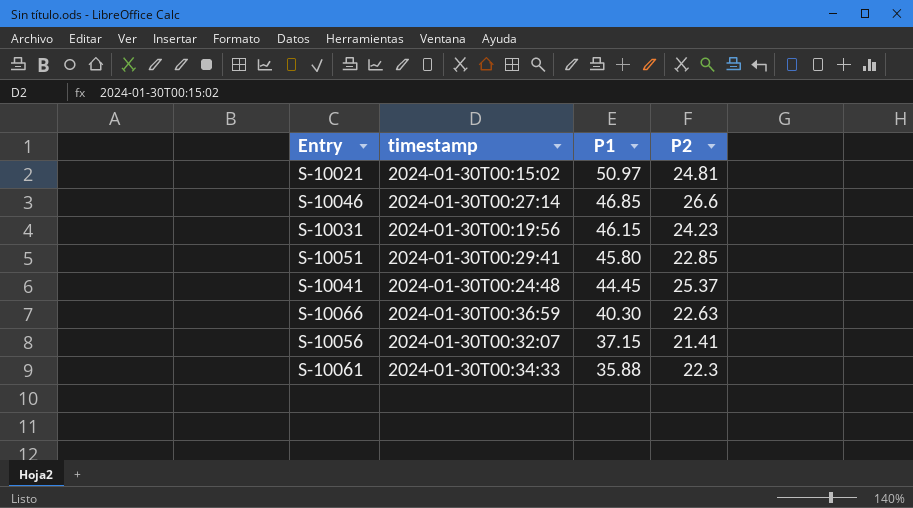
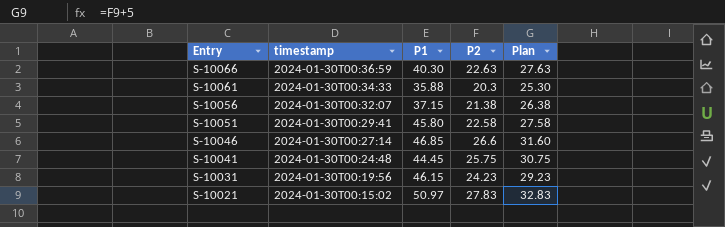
row order: P1 descending -> Entry descending
column Plan | formula: none -> [P2] + 5
S-10061 | P2: 22.3 -> 20.3
S-10056 | P2: 21.41 -> 21.38
S-10051 | P2: 22.85 -> 22.58
S-10041 | P2: 25.37 -> 25.75
S-10021 | P2: 24.81 -> 27.83

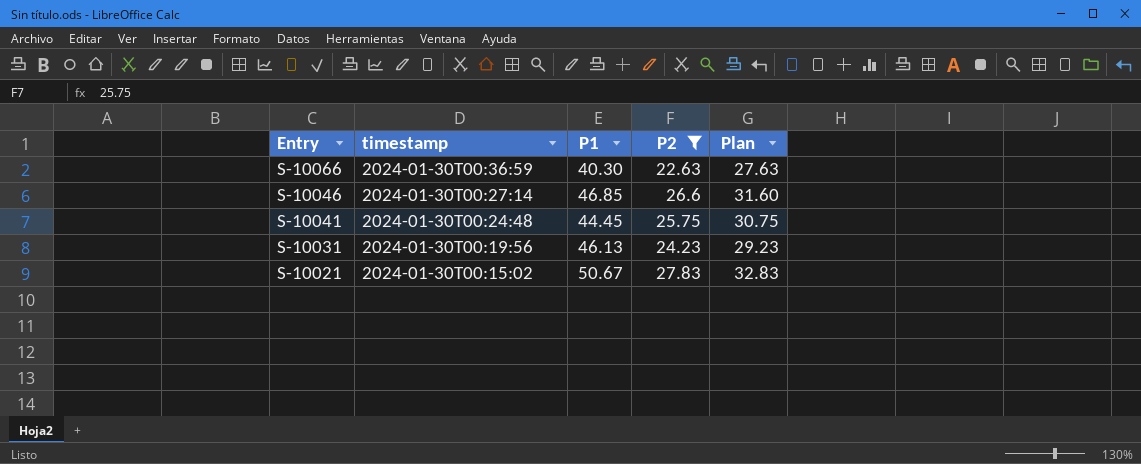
filter: none -> P2 >= 22.63
S-10031 | P1: 46.15 -> 46.13
S-10021 | P1: 50.97 -> 50.67

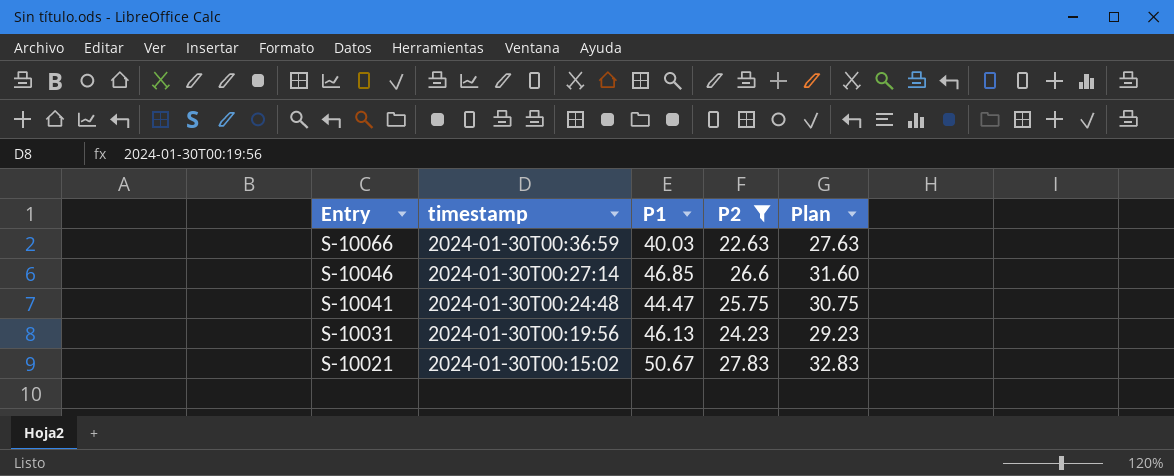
S-10066 | P1: 40.30 -> 40.03
S-10041 | P1: 44.45 -> 44.47

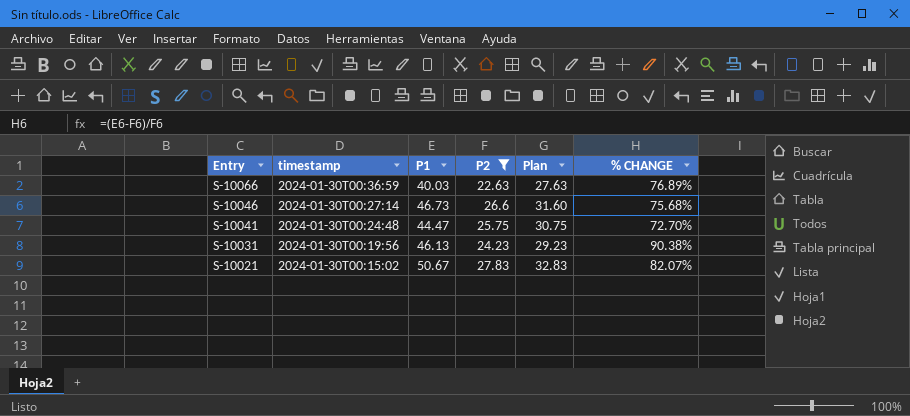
column % CHANGE | formula: none -> ([P1] - [P2]) / [P2]
S-10046 | P1: 46.85 -> 46.73

